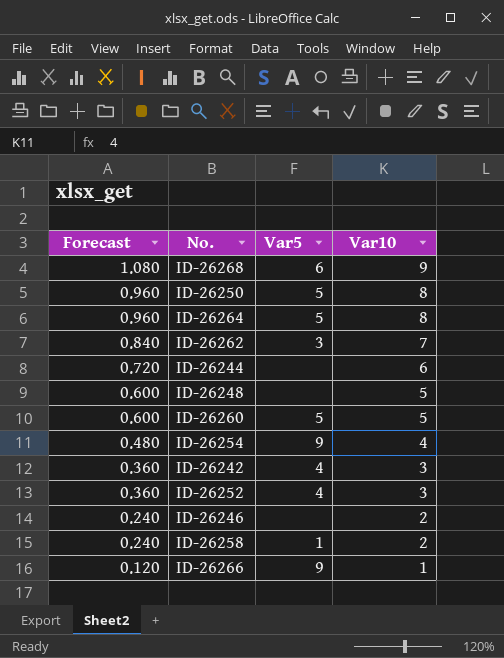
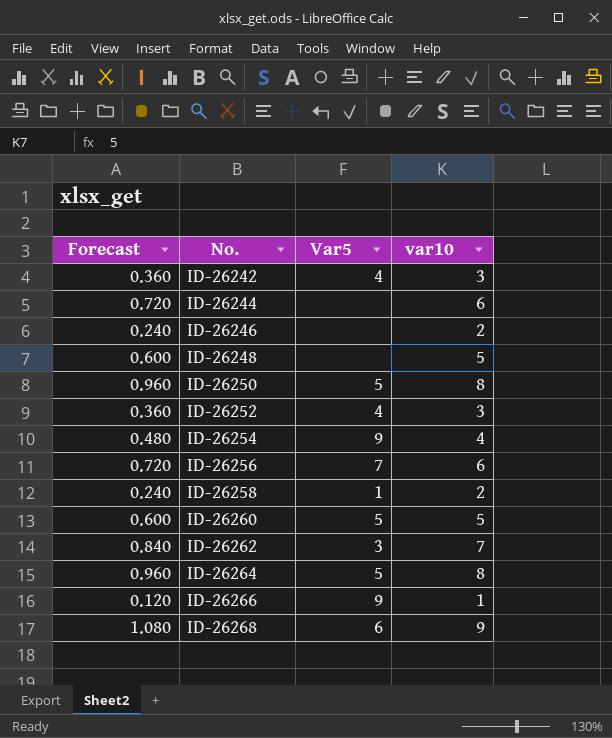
row order: Forecast descending -> No. ascending
column name: Var10 -> var10
row ID-26256: none -> 0.720 | 7 | 6

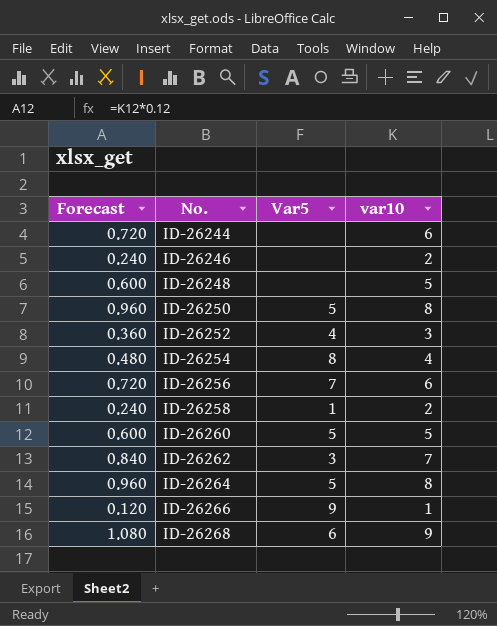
row ID-26242: 0.360 | 4 | 3 -> none
ID-26254 | Var5: 9 -> 8

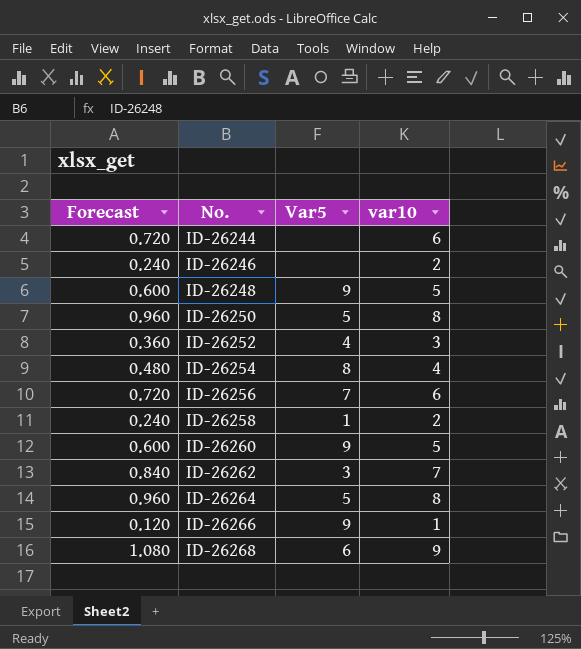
ID-26248 | Var5: none -> 9
ID-26260 | Var5: 5 -> 9

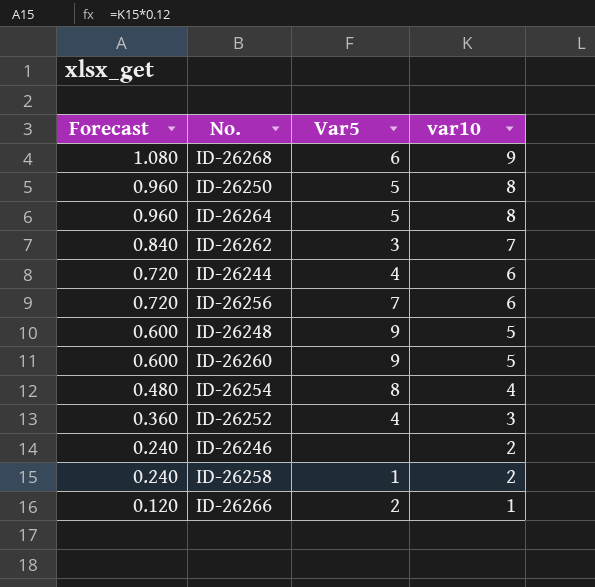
row order: No. ascending -> Forecast descending
ID-26244 | Var5: none -> 4
ID-26266 | Var5: 9 -> 2

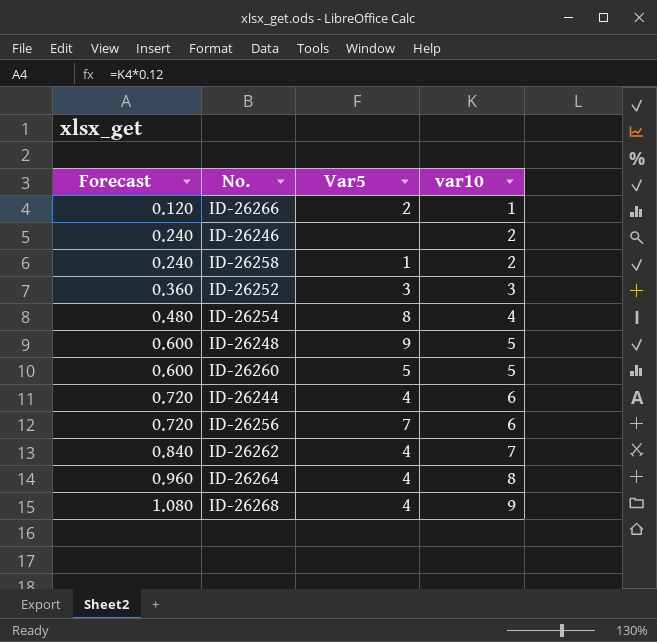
row order: Forecast descending -> Forecast ascending
row ID-26250: 0.960 | 5 | 8 -> none
ID-26252 | Var5: 4 -> 3
ID-26260 | Var5: 9 -> 5
ID-26262 | Var5: 3 -> 4
ID-26264 | Var5: 5 -> 4
ID-26268 | Var5: 6 -> 4

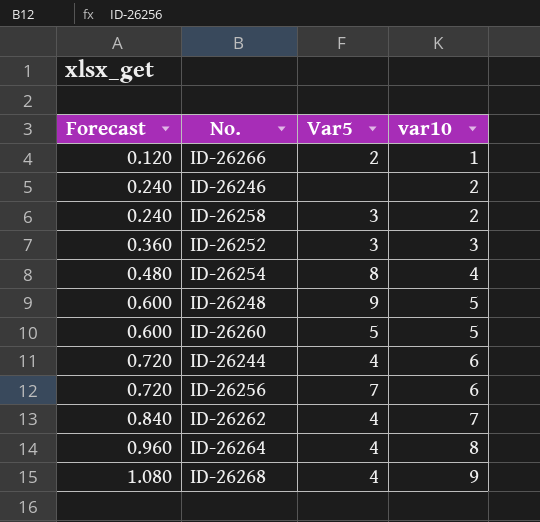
ID-26258 | Var5: 1 -> 3

